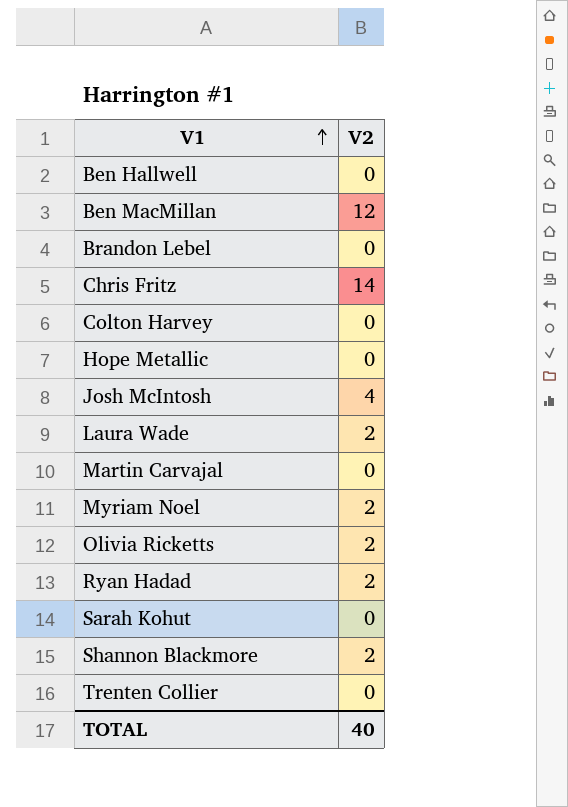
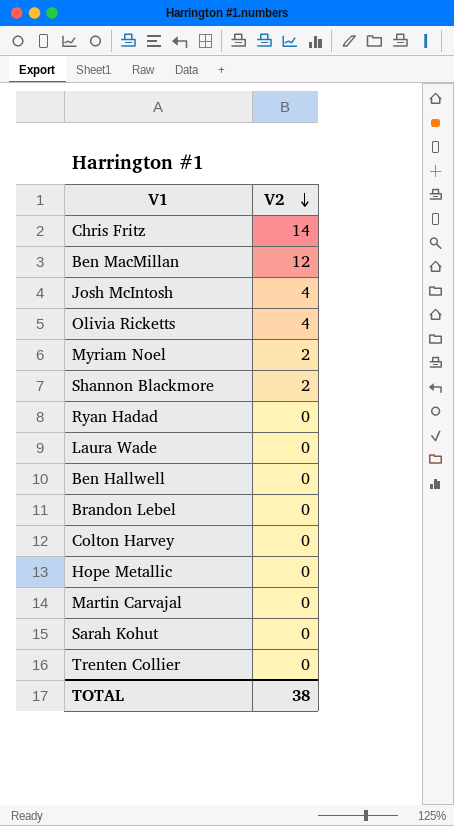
row order: V1 ascending -> V2 descending
Olivia Ricketts | V2: 2 -> 4
Ryan Hadad | V2: 2 -> 0
Laura Wade | V2: 2 -> 0
TOTAL | V2: 40 -> 38

